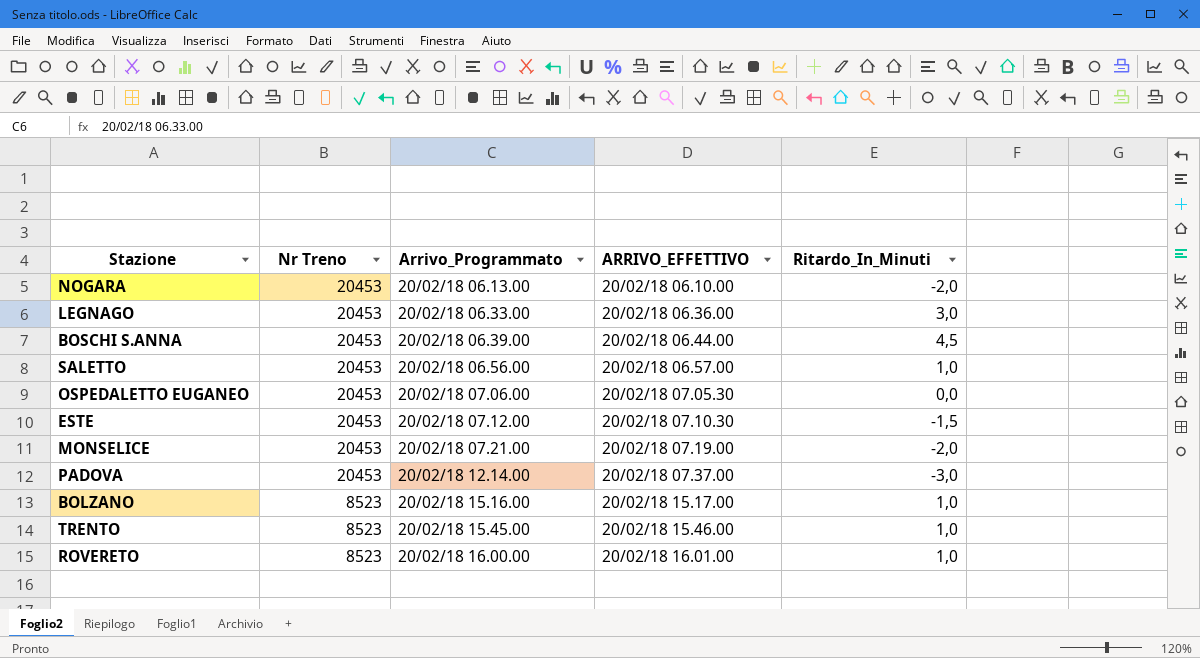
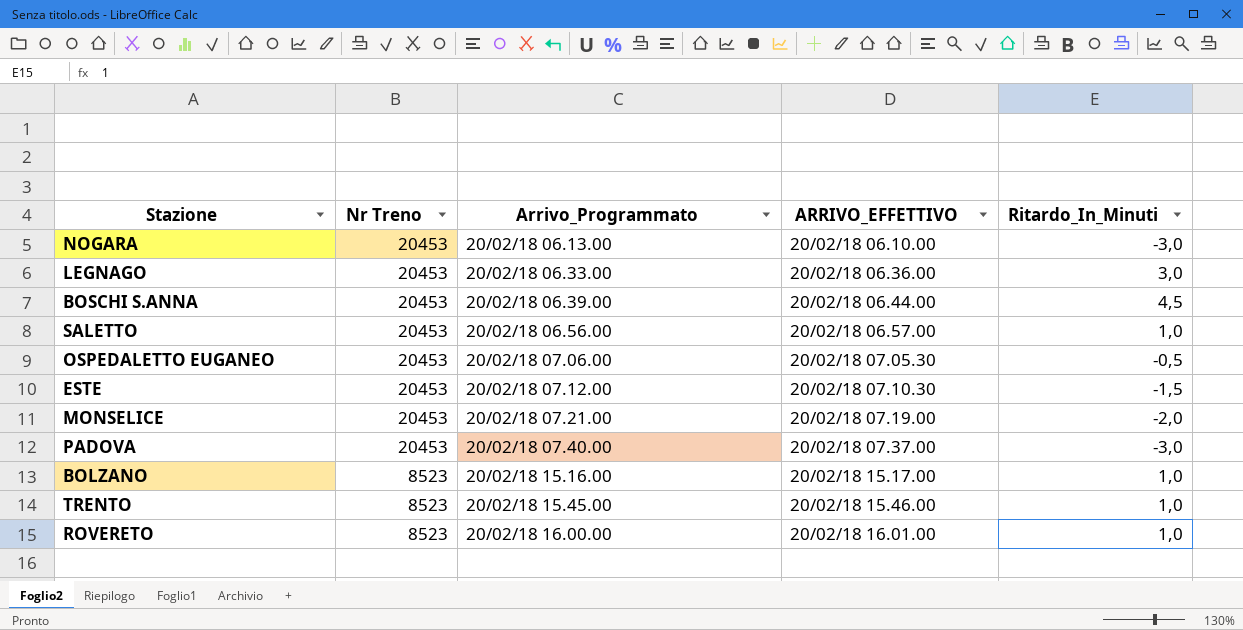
NOGARA | Ritardo_In_Minuti: -2,0 -> -3,0
OSPEDALETTO EUGANEO | Ritardo_In_Minuti: 0,0 -> -0,5
PADOVA | Arrivo_Programmato: 20/02/18 12.14.00 -> 20/02/18 07.40.00

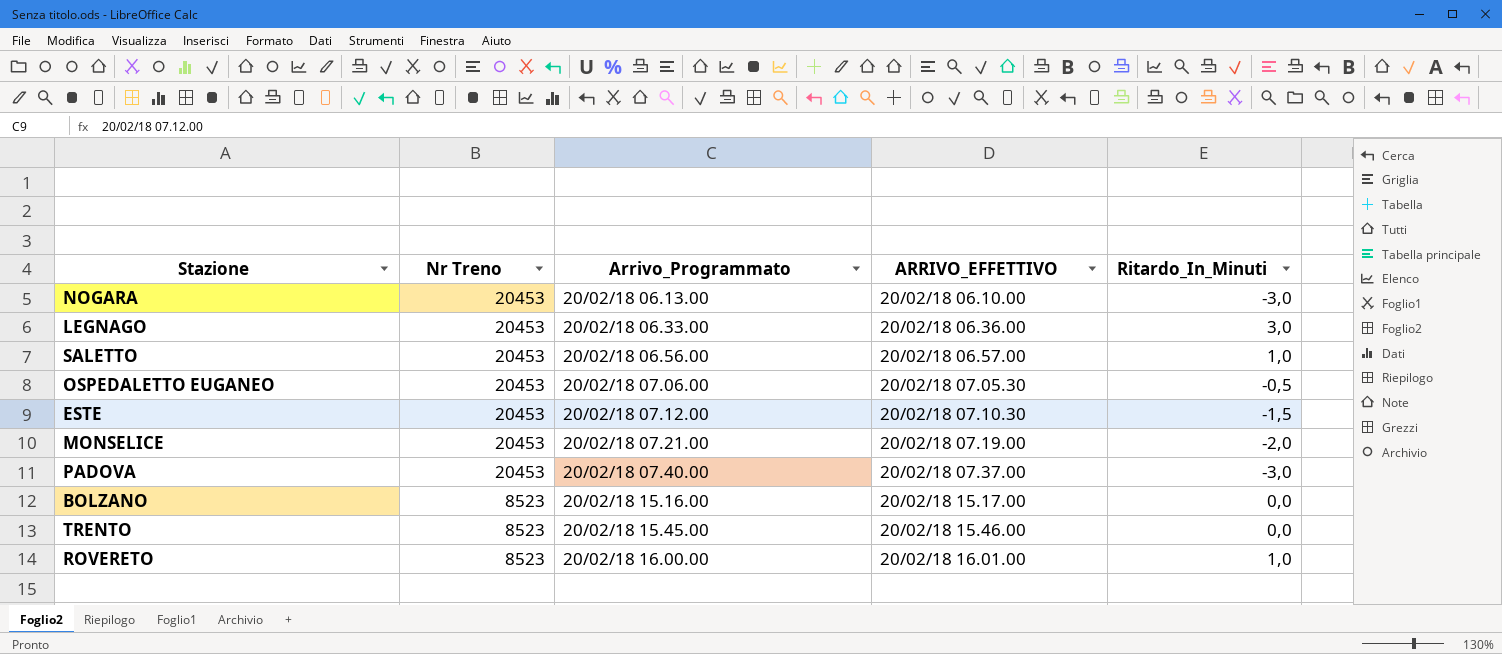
row BOSCHI S.ANNA: 20453 | 20/02/18 06.39.00 | 20/02/18 06.44.00 | 4,5 -> none
BOLZANO | Ritardo_In_Minuti: 1,0 -> 0,0
TRENTO | Ritardo_In_Minuti: 1,0 -> 0,0

